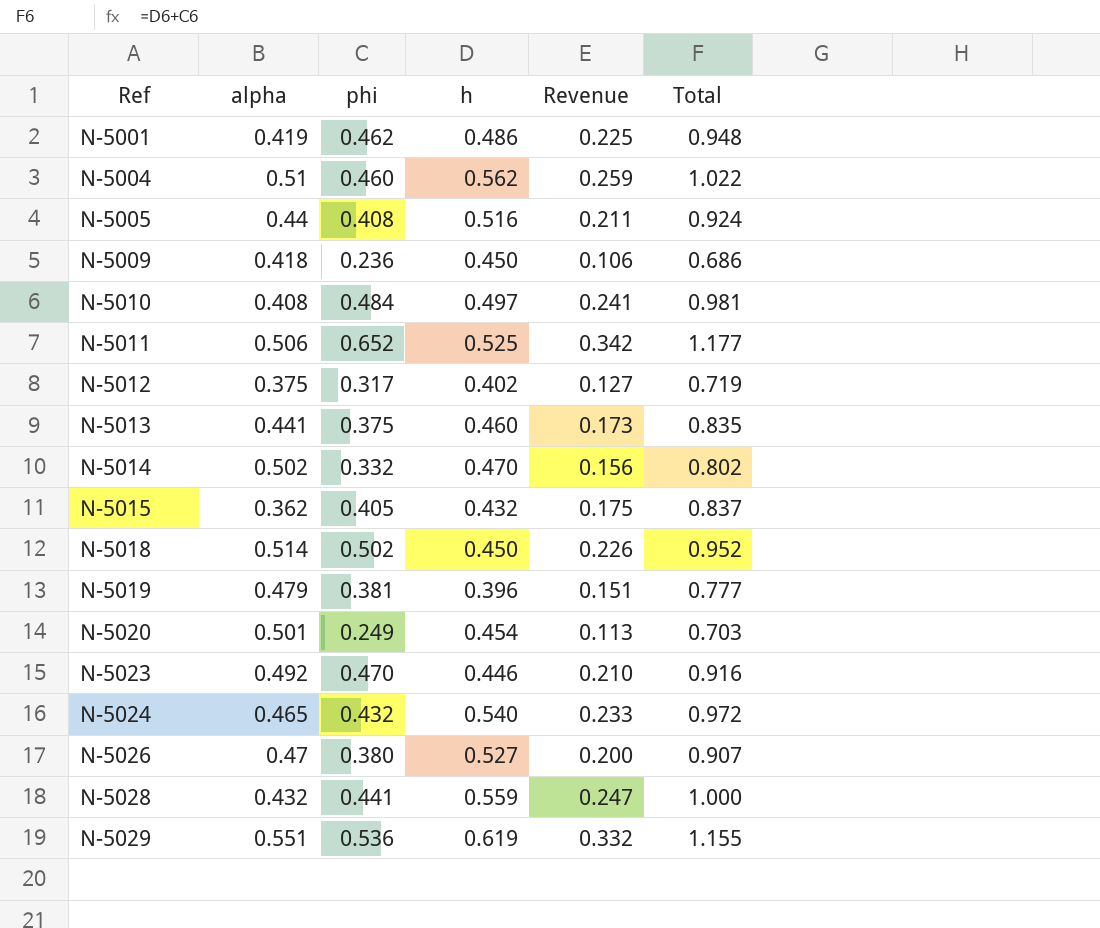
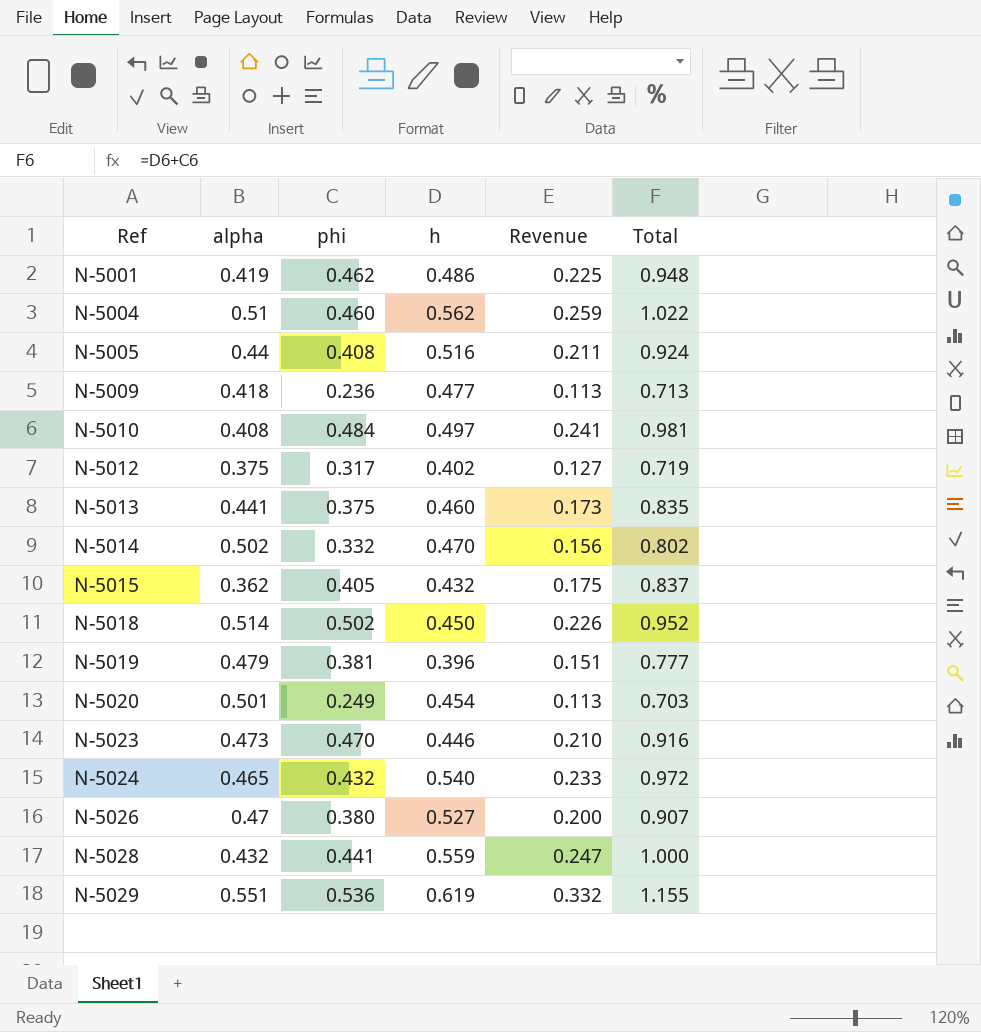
row N-5011: 0.506 | 0.652 | 0.525 | 0.342 | 1.177 -> none
N-5009 | h: 0.450 -> 0.477
N-5009 | Revenue: 0.106 -> 0.113
N-5009 | Total: 0.686 -> 0.713
N-5023 | alpha: 0.492 -> 0.473

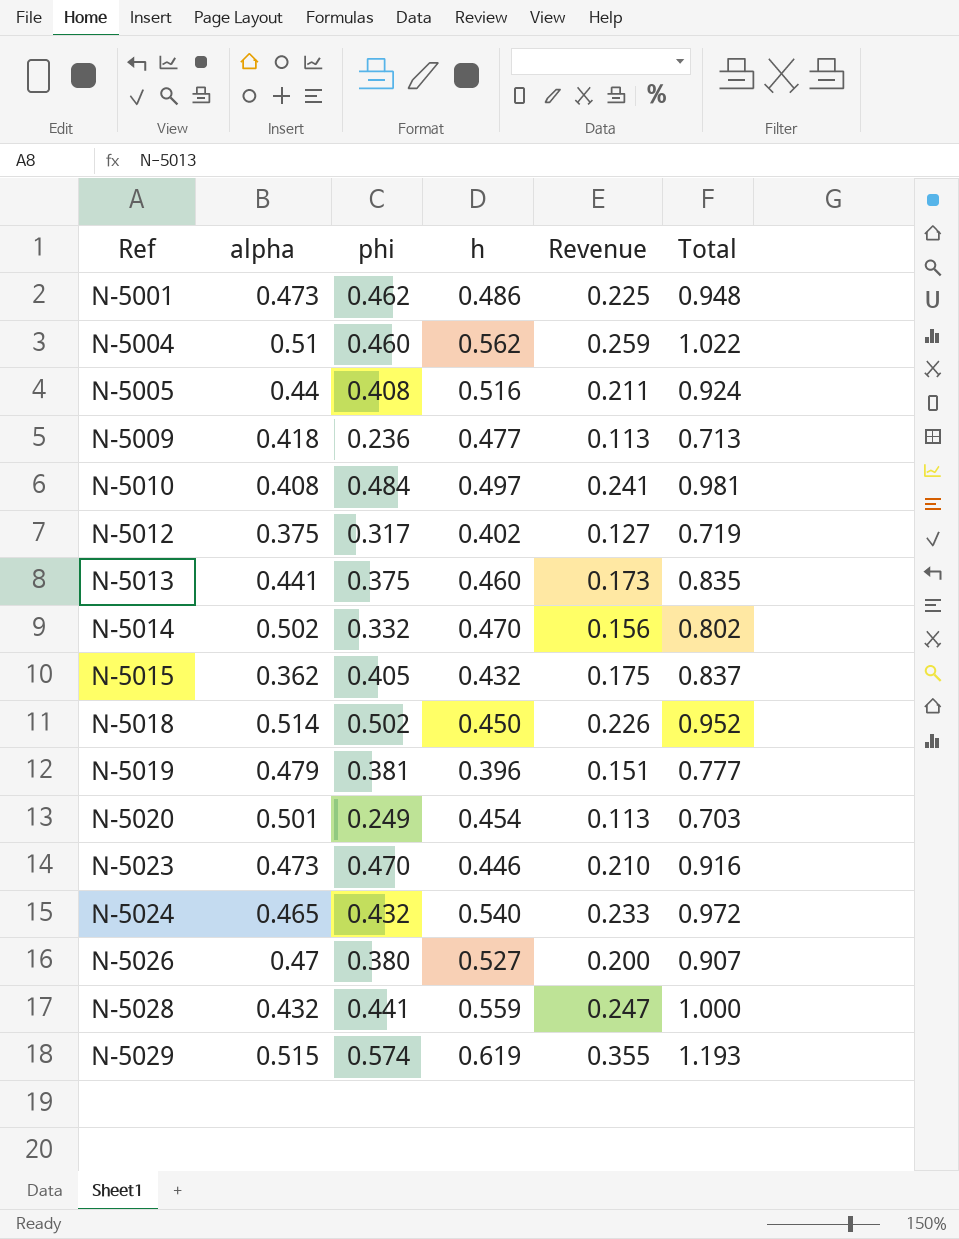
N-5001 | alpha: 0.419 -> 0.473
N-5029 | alpha: 0.551 -> 0.515
N-5029 | phi: 0.536 -> 0.574
N-5029 | Revenue: 0.332 -> 0.355
N-5029 | Total: 1.155 -> 1.193

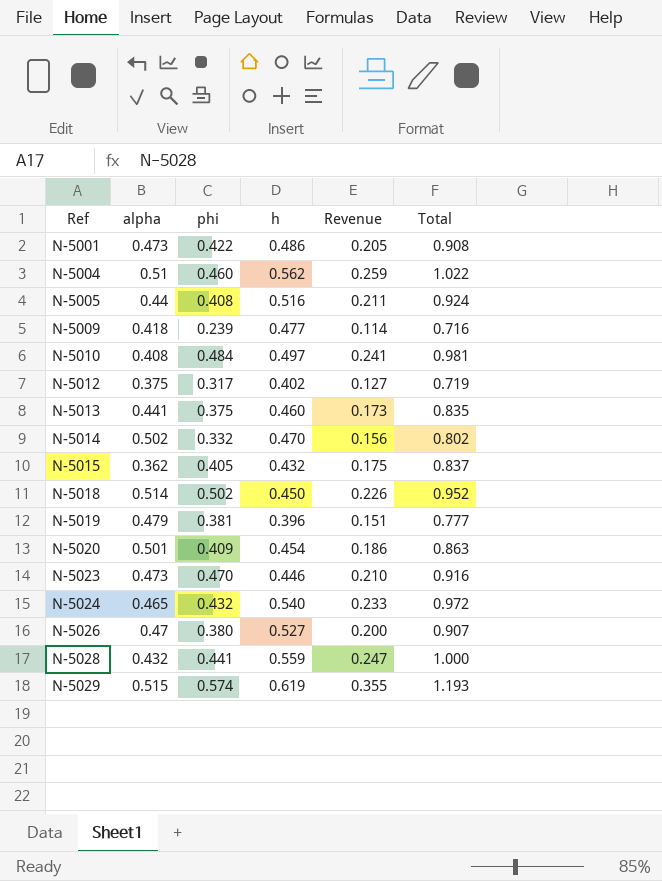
N-5001 | phi: 0.462 -> 0.422
N-5001 | Revenue: 0.225 -> 0.205
N-5001 | Total: 0.948 -> 0.908
N-5009 | phi: 0.236 -> 0.239
N-5009 | Revenue: 0.113 -> 0.114
N-5009 | Total: 0.713 -> 0.716
N-5020 | phi: 0.249 -> 0.409
N-5020 | Revenue: 0.113 -> 0.186
N-5020 | Total: 0.703 -> 0.863

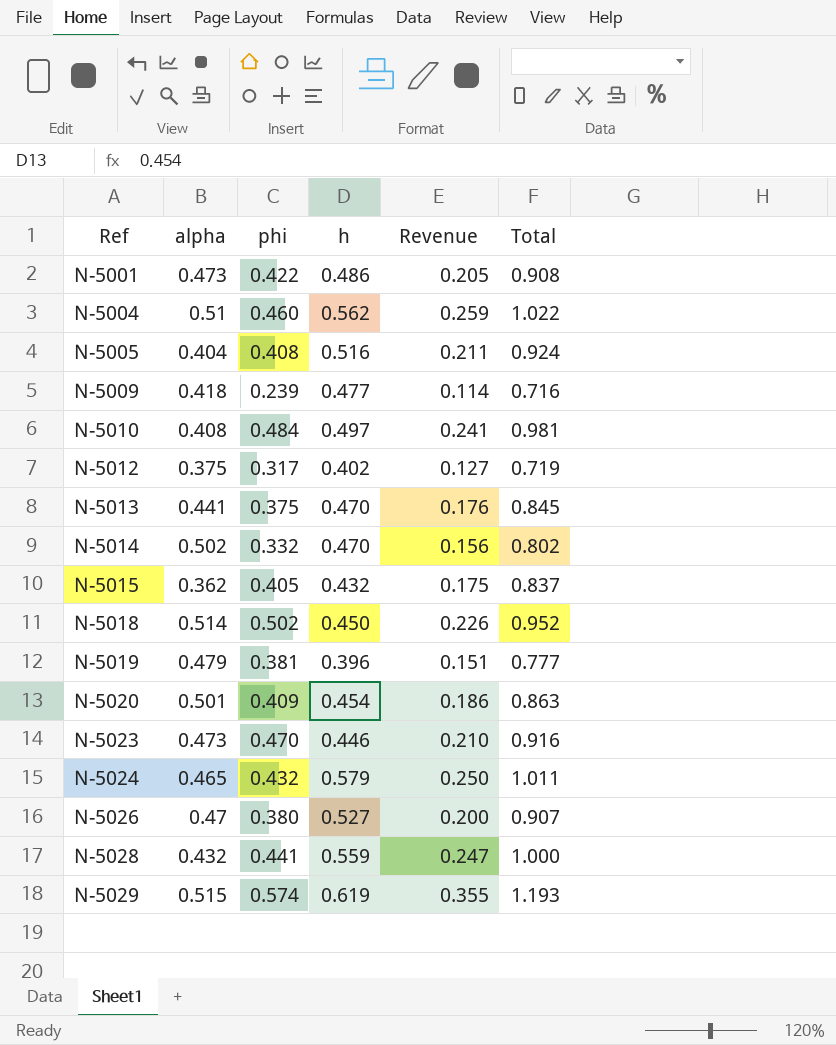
N-5005 | alpha: 0.44 -> 0.404
N-5013 | h: 0.460 -> 0.470
N-5013 | Revenue: 0.173 -> 0.176
N-5013 | Total: 0.835 -> 0.845
N-5024 | h: 0.540 -> 0.579
N-5024 | Revenue: 0.233 -> 0.250
N-5024 | Total: 0.972 -> 1.011

